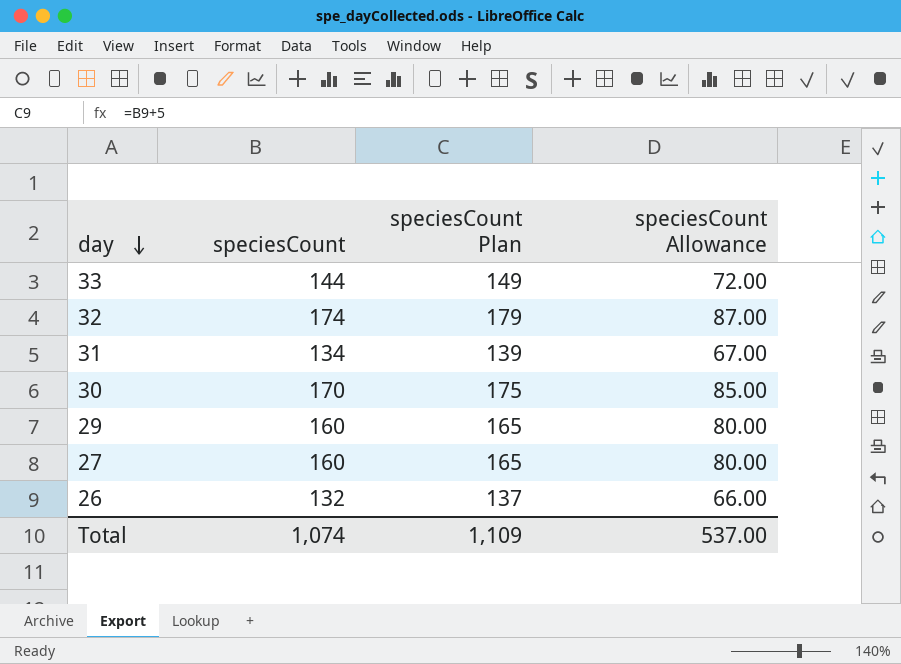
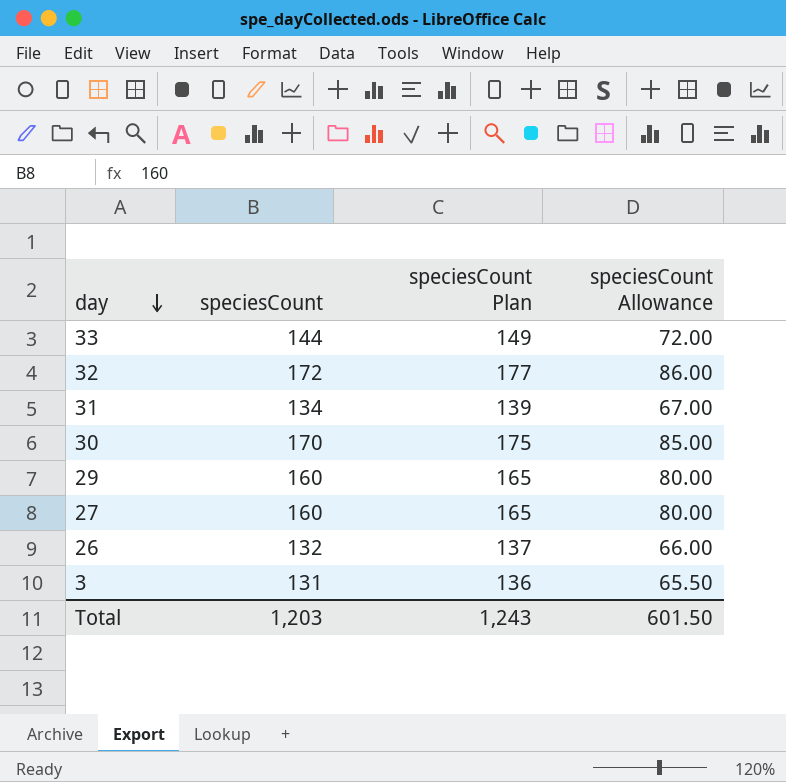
32 | speciesCount: 174 -> 172
32 | speciesCount Plan: 179 -> 177
32 | speciesCount Allowance: 87.00 -> 86.00
row 3: none -> 131 | 136 | 65.50
Total | speciesCount: 1,074 -> 1,203
Total | speciesCount Plan: 1,109 -> 1,243
Total | speciesCount Allowance: 537.00 -> 601.50

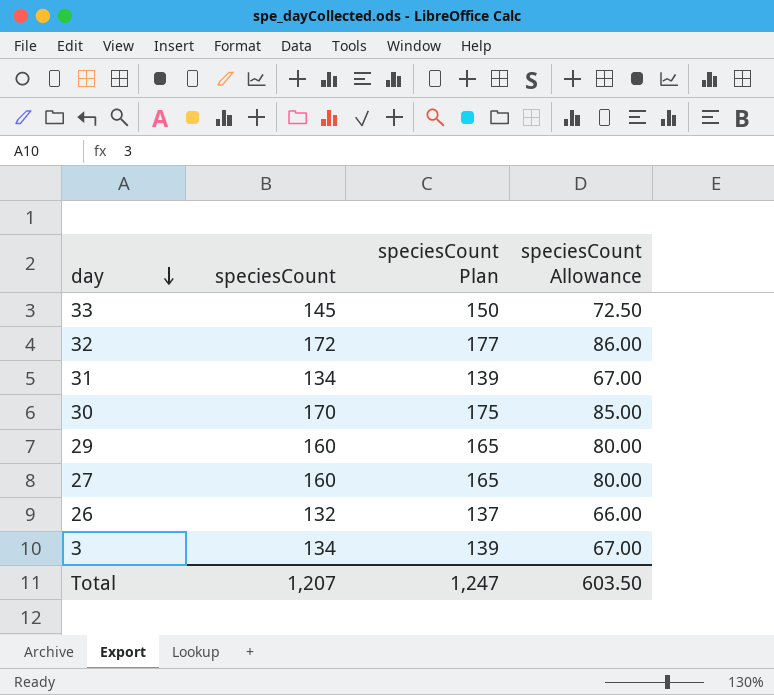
33 | speciesCount: 144 -> 145
33 | speciesCount Plan: 149 -> 150
33 | speciesCount Allowance: 72.00 -> 72.50
3 | speciesCount: 131 -> 134
3 | speciesCount Plan: 136 -> 139
3 | speciesCount Allowance: 65.50 -> 67.00
Total | speciesCount: 1,203 -> 1,207
Total | speciesCount Plan: 1,243 -> 1,247
Total | speciesCount Allowance: 601.50 -> 603.50

